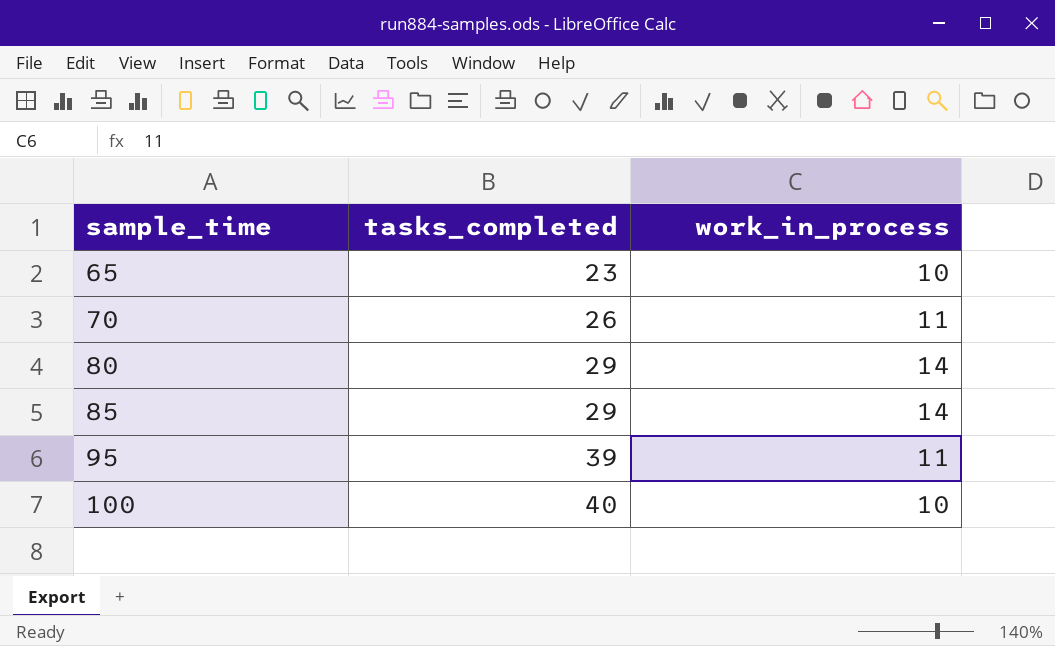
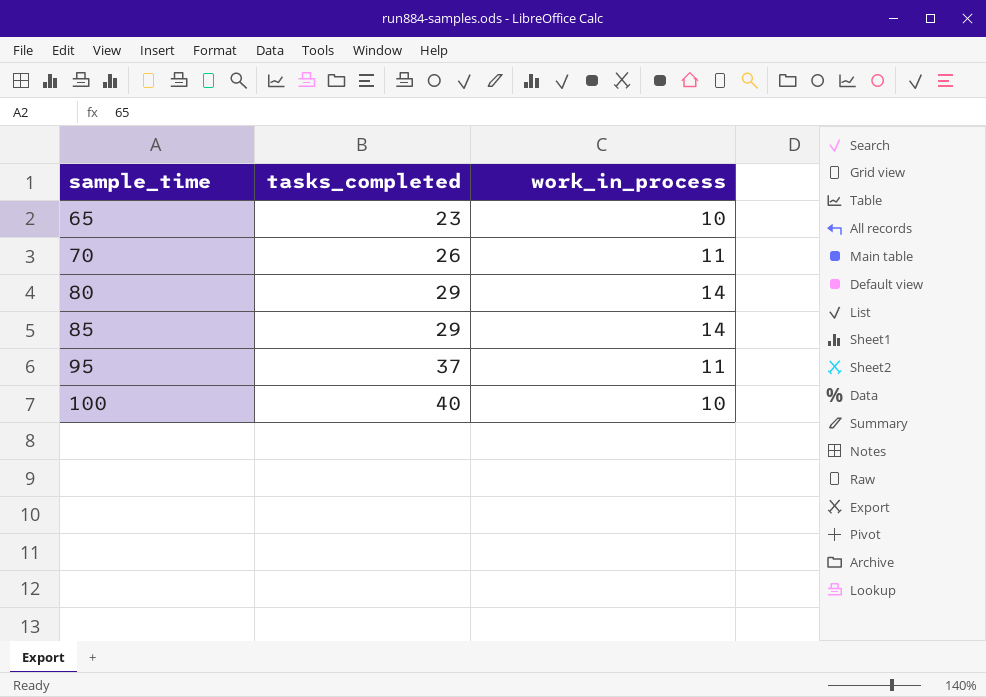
95 | tasks_completed: 39 -> 37

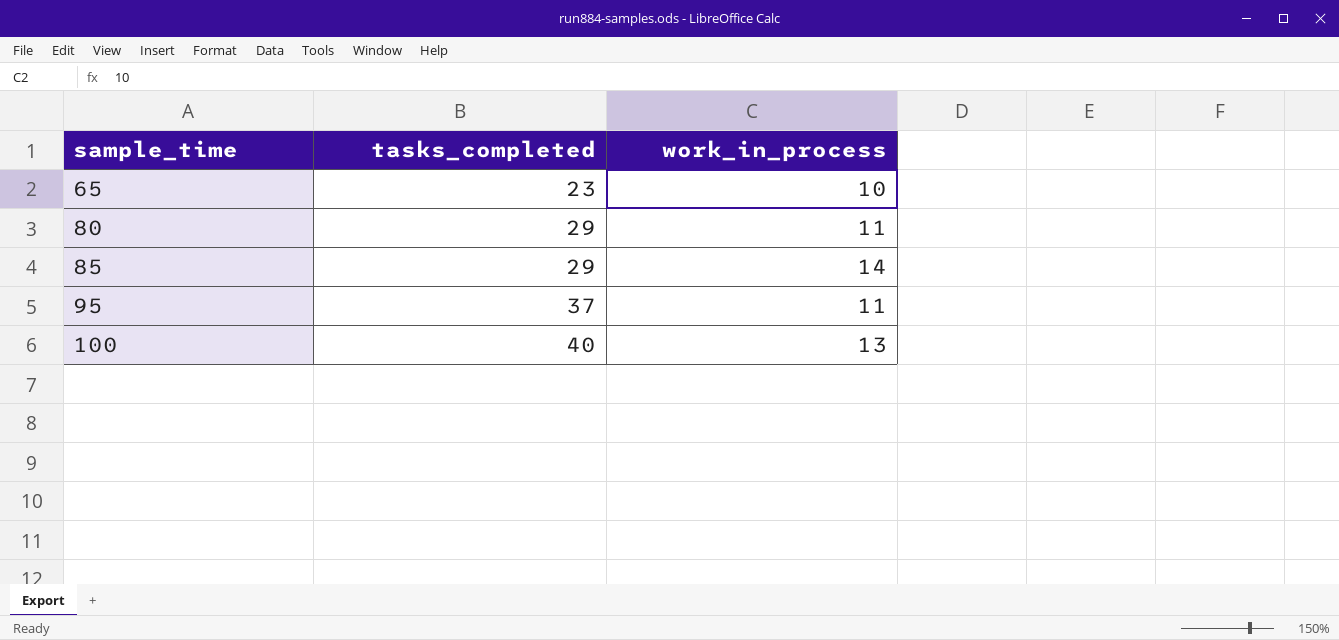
row 70: 26 | 11 -> none
80 | work_in_process: 14 -> 11
100 | work_in_process: 10 -> 13

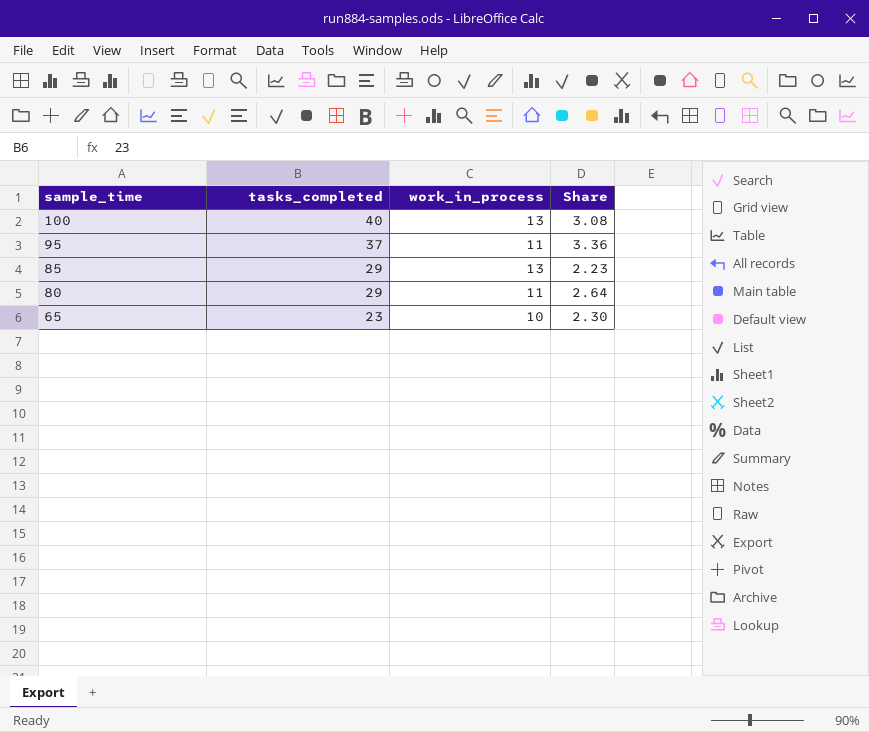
row order: sample_time ascending -> sample_time descending
column Share | formula: none -> [tasks_completed] / [work_in_process]
85 | work_in_process: 14 -> 13

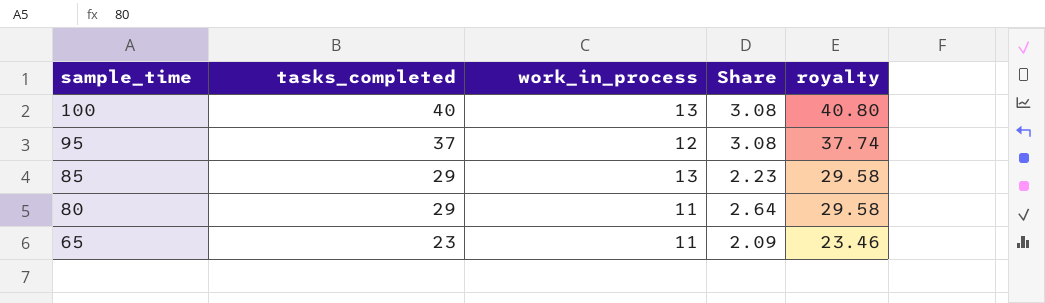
column royalty | formula: none -> [tasks_completed] * 1.02
95 | work_in_process: 11 -> 12
95 | Share: 3.36 -> 3.08
65 | work_in_process: 10 -> 11
65 | Share: 2.30 -> 2.09

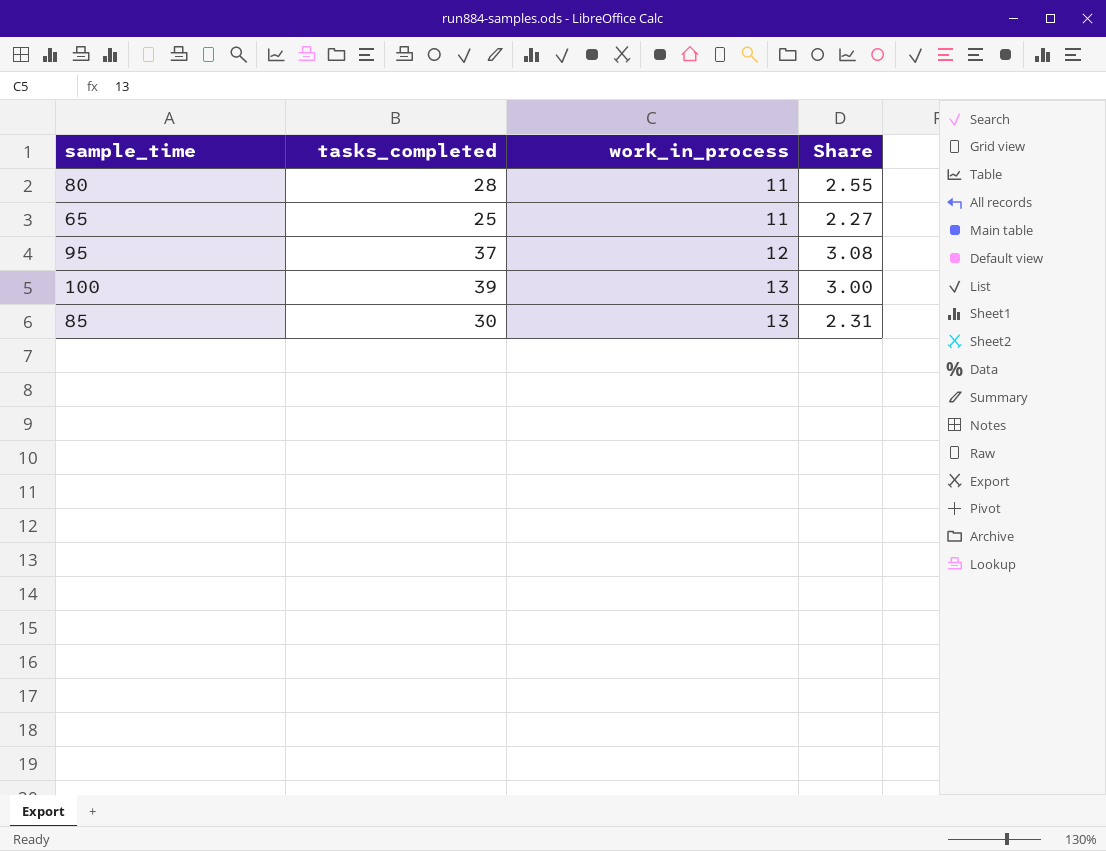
row order: sample_time descending -> work_in_process ascending
column royalty | formula: [tasks_completed] * 1.02 -> none
80 | tasks_completed: 29 -> 28
80 | Share: 2.64 -> 2.55
65 | tasks_completed: 23 -> 25
65 | Share: 2.09 -> 2.27
100 | tasks_completed: 40 -> 39
100 | Share: 3.08 -> 3.00
85 | tasks_completed: 29 -> 30
85 | Share: 2.23 -> 2.31

